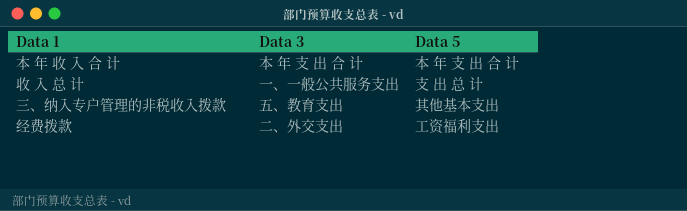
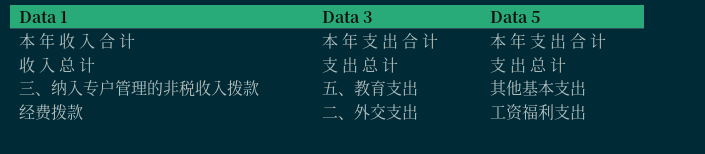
收 入 总 计 | Data 3: 一、一般公共服务支出 -> 支 出 总 计

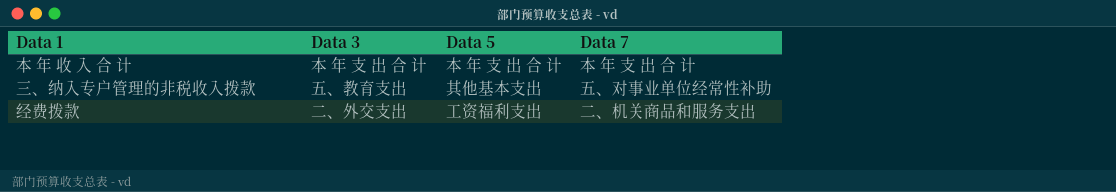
column Data 7 | position: none -> 4
row 收 入 总 计: 支 出 总 计 | 支 出 总 计 -> none

